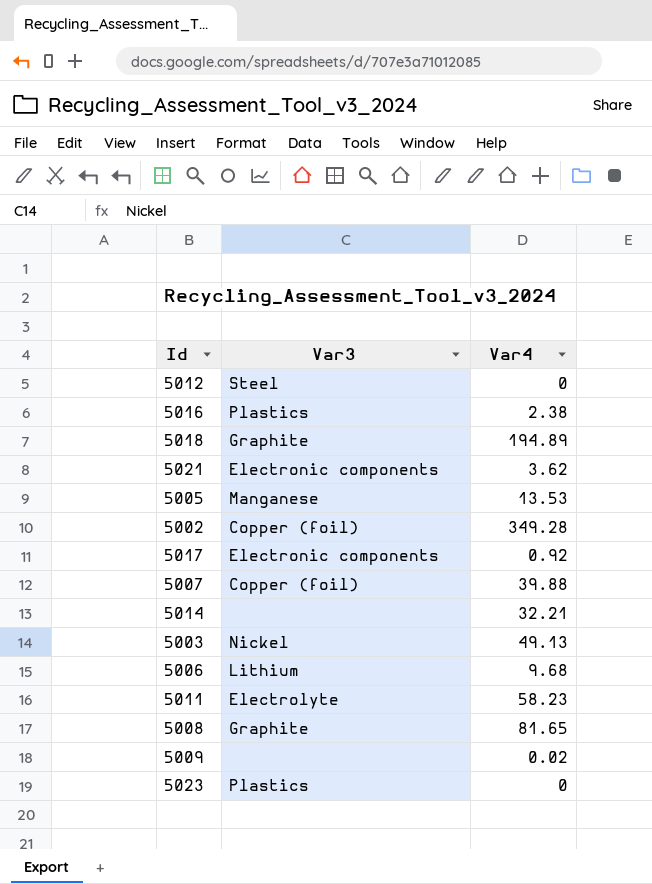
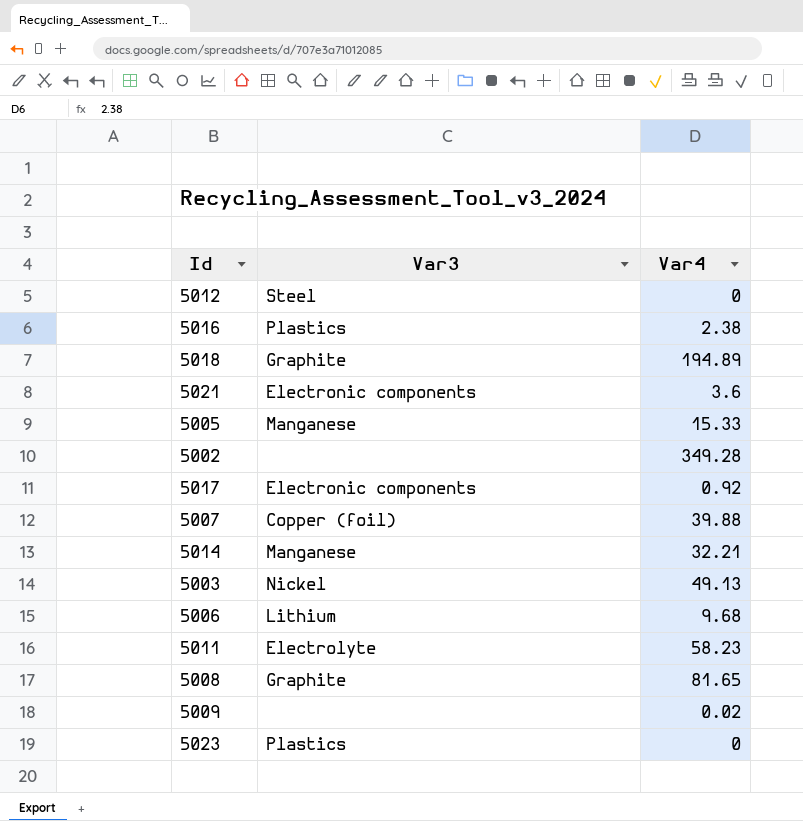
5021 | Var4: 3.62 -> 3.6
5005 | Var4: 13.53 -> 15.33
5002 | Var3: Copper (foil) -> none
5014 | Var3: none -> Manganese

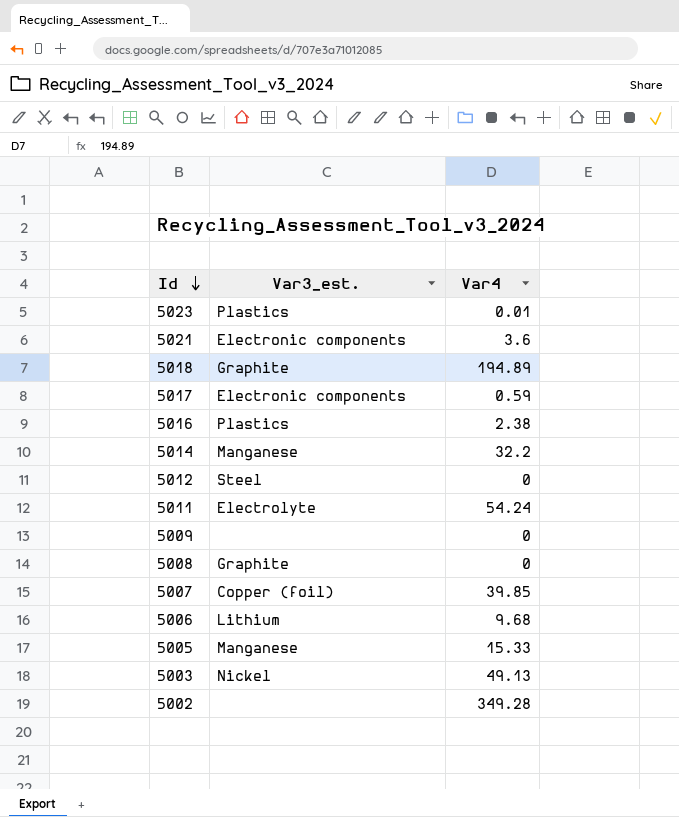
row order: none -> Id descending
column name: Var3 -> Var3_est.
5023 | Var4: 0 -> 0.01
5017 | Var4: 0.92 -> 0.59
5014 | Var4: 32.21 -> 32.2
5011 | Var4: 58.23 -> 54.24
5009 | Var4: 0.02 -> 0
5008 | Var4: 81.65 -> 0
5007 | Var4: 39.88 -> 39.85

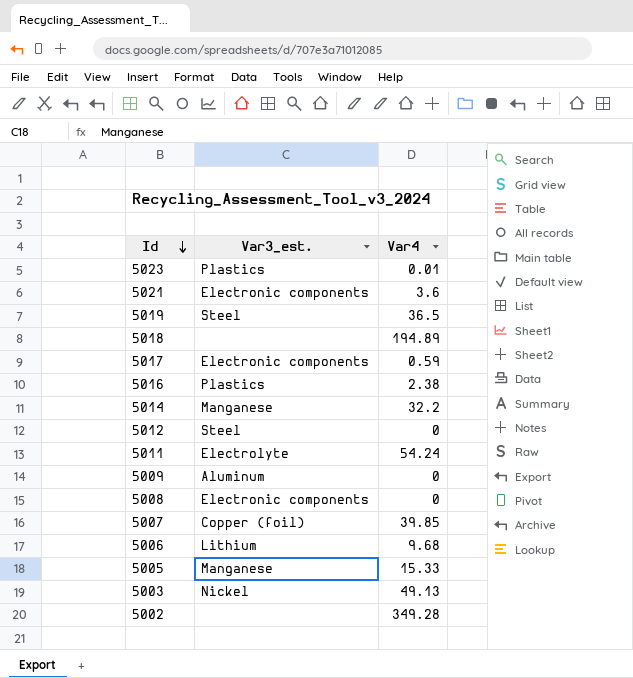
row 5019: none -> Steel | 36.5
5018 | Var3_est.: Graphite -> none
5009 | Var3_est.: none -> Aluminum
5008 | Var3_est.: Graphite -> Electronic components

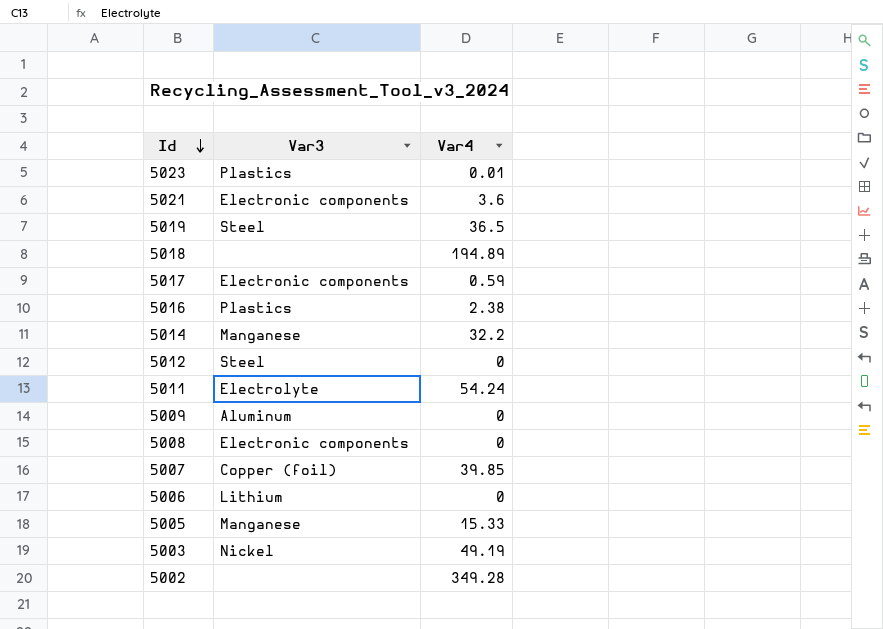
column name: Var3_est. -> Var3
5006 | Var4: 9.68 -> 0
5003 | Var4: 49.13 -> 49.19

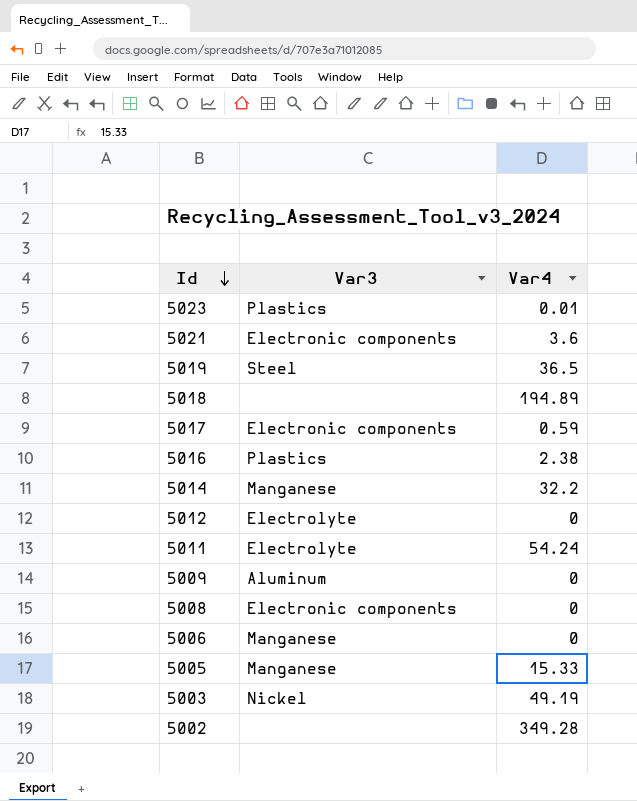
row 5007: Copper (foil) | 39.85 -> none
5012 | Var3: Steel -> Electrolyte
5006 | Var3: Lithium -> Manganese

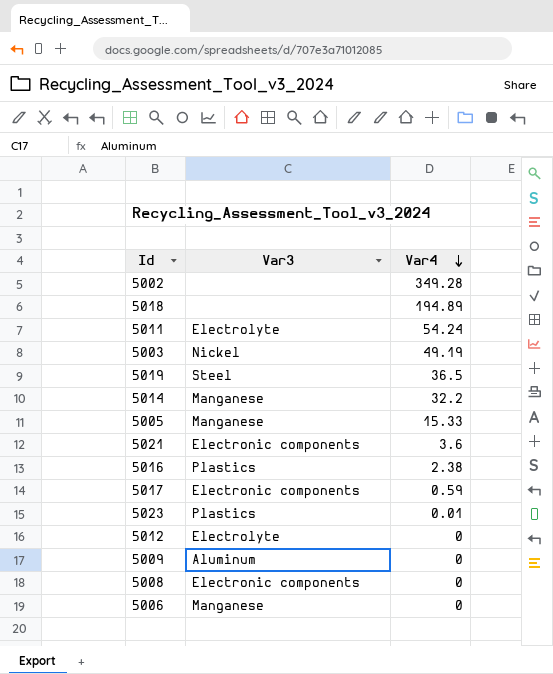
row order: Id descending -> Var4 descending

